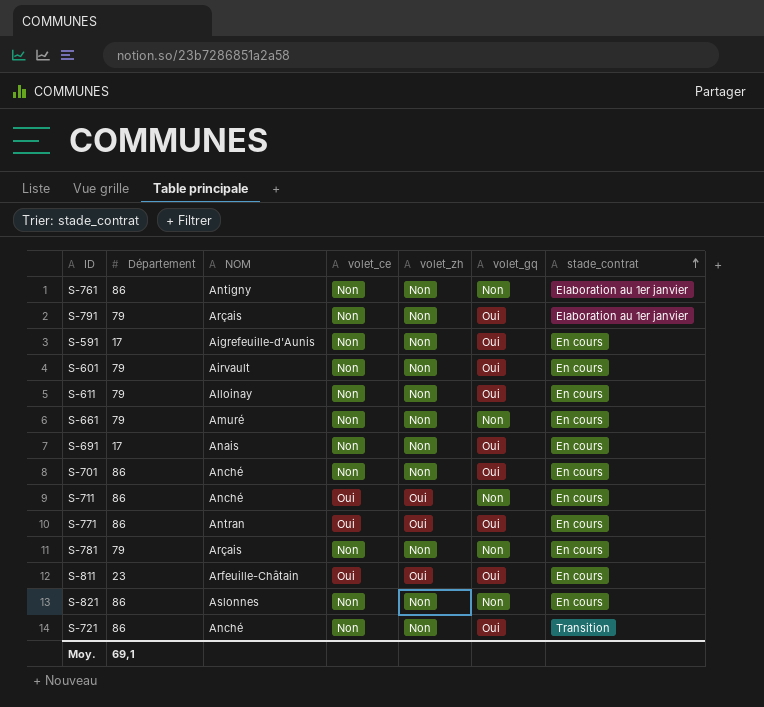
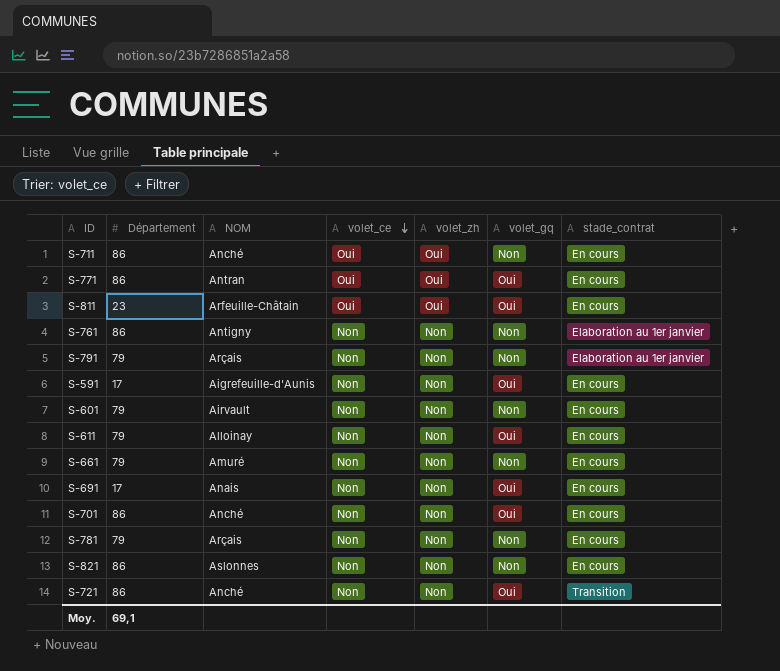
row order: stade_contrat ascending -> volet_ce descending
S-791 | volet_gq: Oui -> Non
S-601 | volet_gq: Oui -> Non

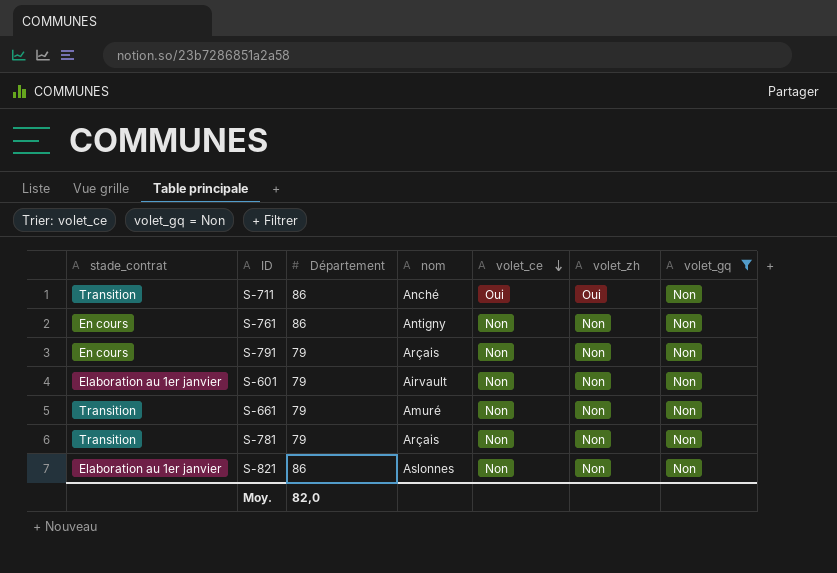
filter: none -> volet_gq = Non
column stade_contrat | position: 7 -> 1
column name: NOM -> nom
S-711 | stade_contrat: En cours -> Transition
S-761 | stade_contrat: Elaboration au 1er janvier -> En cours
S-791 | stade_contrat: Elaboration au 1er janvier -> En cours
S-601 | stade_contrat: En cours -> Elaboration au 1er janvier
S-661 | stade_contrat: En cours -> Transition
S-781 | stade_contrat: En cours -> Transition
S-821 | stade_contrat: En cours -> Elaboration au 1er janvier
Moy. | Département: 69,1 -> 82,0

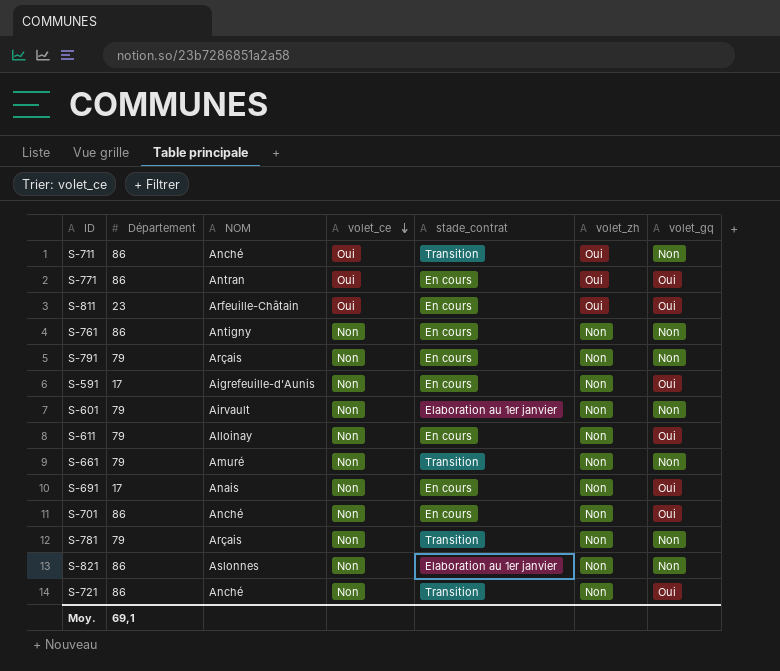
filter: volet_gq = Non -> none
column name: nom -> NOM
column stade_contrat | position: 1 -> 5
Moy. | Département: 82,0 -> 69,1

